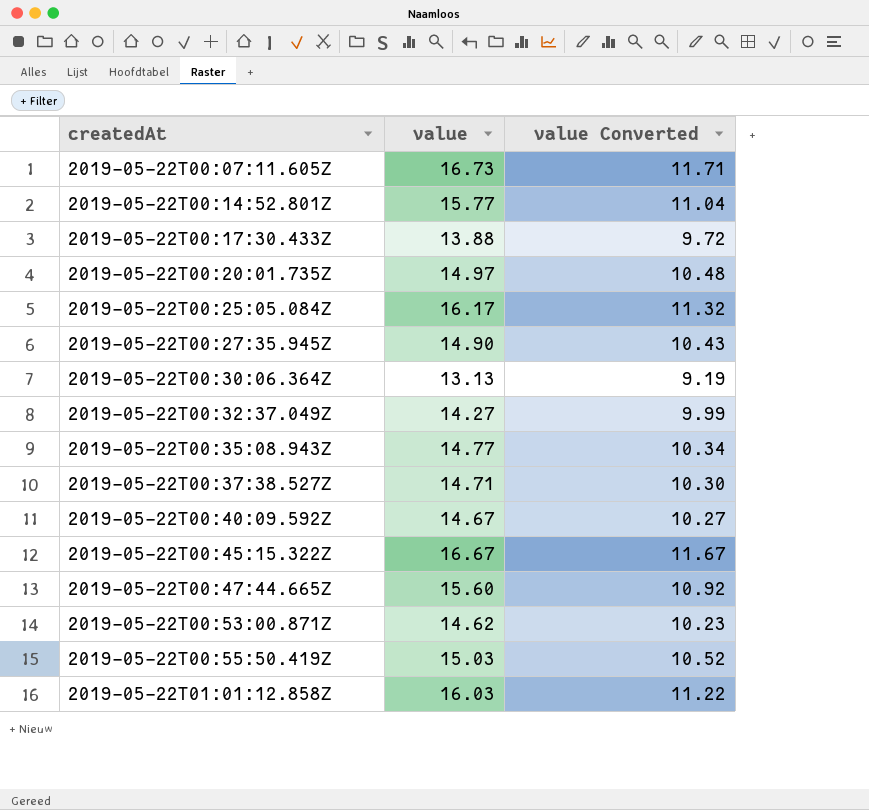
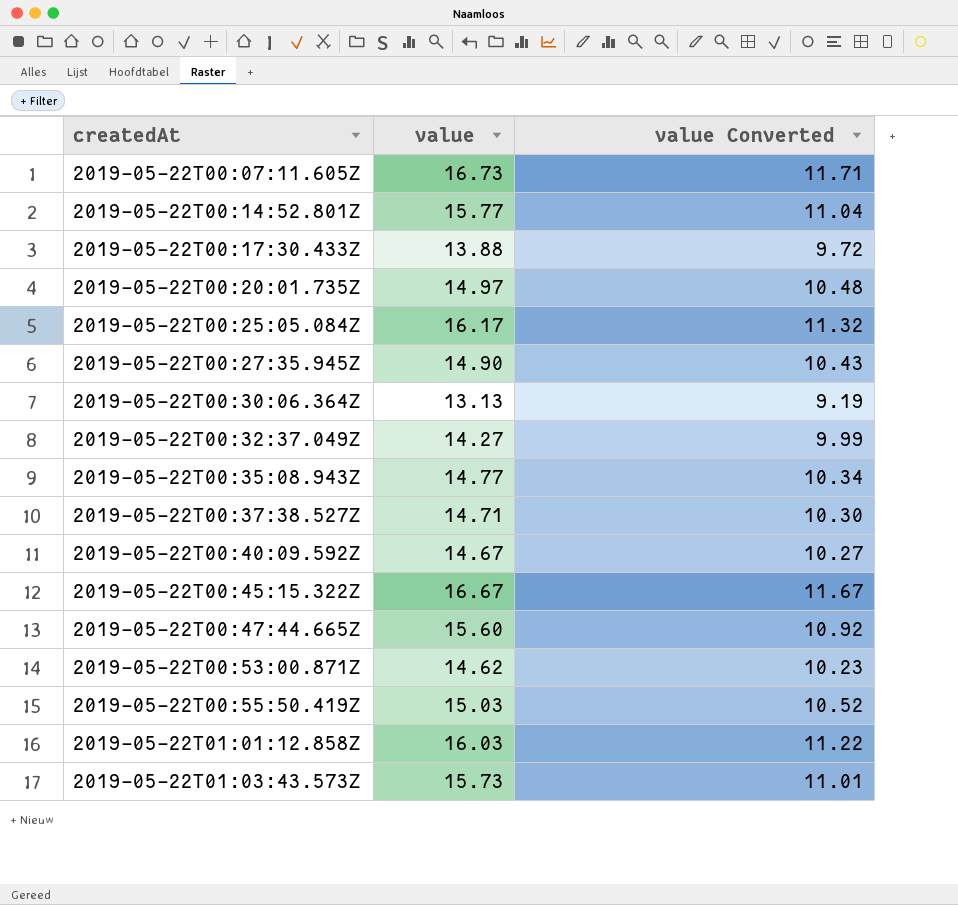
row 2019-05-22T01:03:43.573Z: none -> 15.73 | 11.01

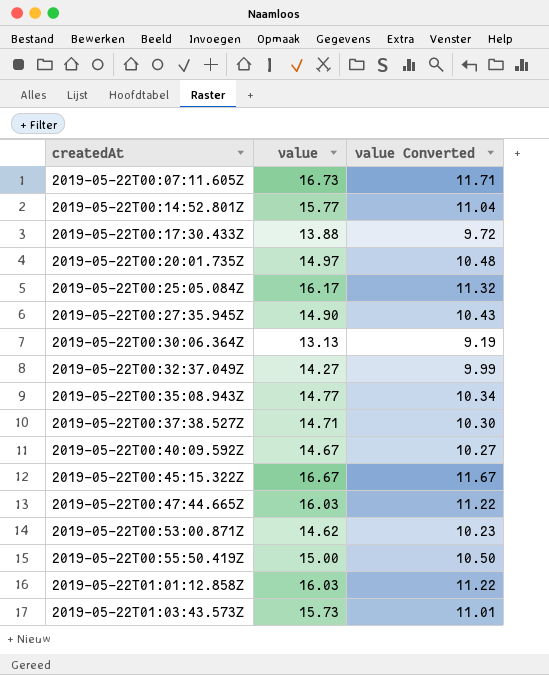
2019-05-22T00:47:44.665Z | value: 15.60 -> 16.03
2019-05-22T00:47:44.665Z | value Converted: 10.92 -> 11.22
2019-05-22T00:55:50.419Z | value: 15.03 -> 15.00
2019-05-22T00:55:50.419Z | value Converted: 10.52 -> 10.50

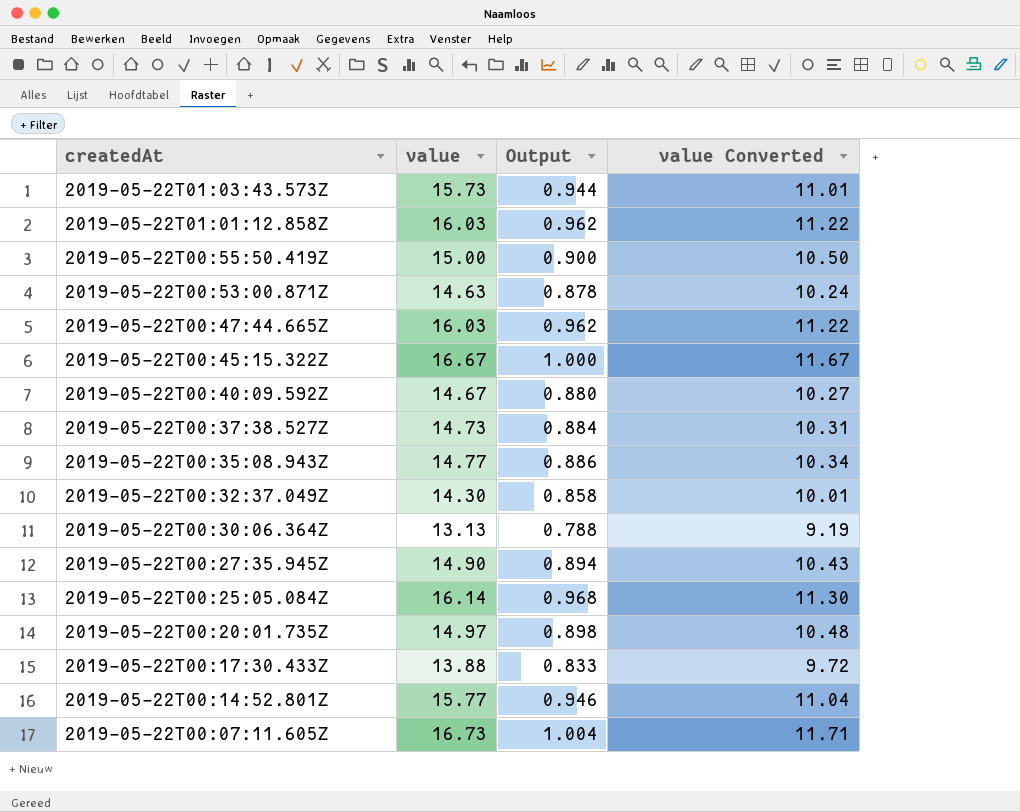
row order: createdAt ascending -> createdAt descending
column Output | formula: none -> [value] * 0.06
2019-05-22T00:53:00.871Z | value: 14.62 -> 14.63
2019-05-22T00:53:00.871Z | value Converted: 10.23 -> 10.24
2019-05-22T00:37:38.527Z | value: 14.71 -> 14.73
2019-05-22T00:37:38.527Z | value Converted: 10.30 -> 10.31
2019-05-22T00:32:37.049Z | value: 14.27 -> 14.30
2019-05-22T00:32:37.049Z | value Converted: 9.99 -> 10.01
2019-05-22T00:25:05.084Z | value: 16.17 -> 16.14
2019-05-22T00:25:05.084Z | value Converted: 11.32 -> 11.30

